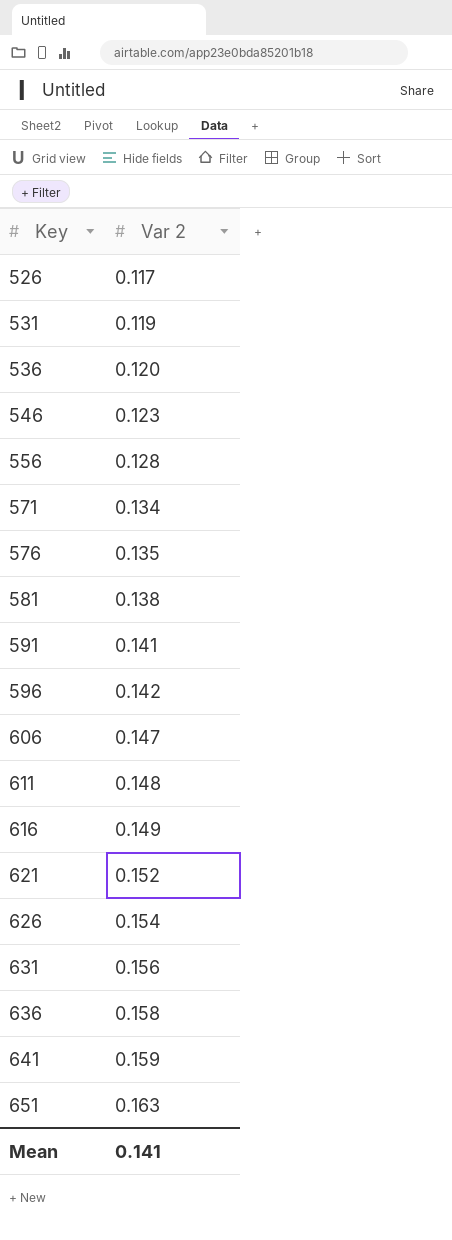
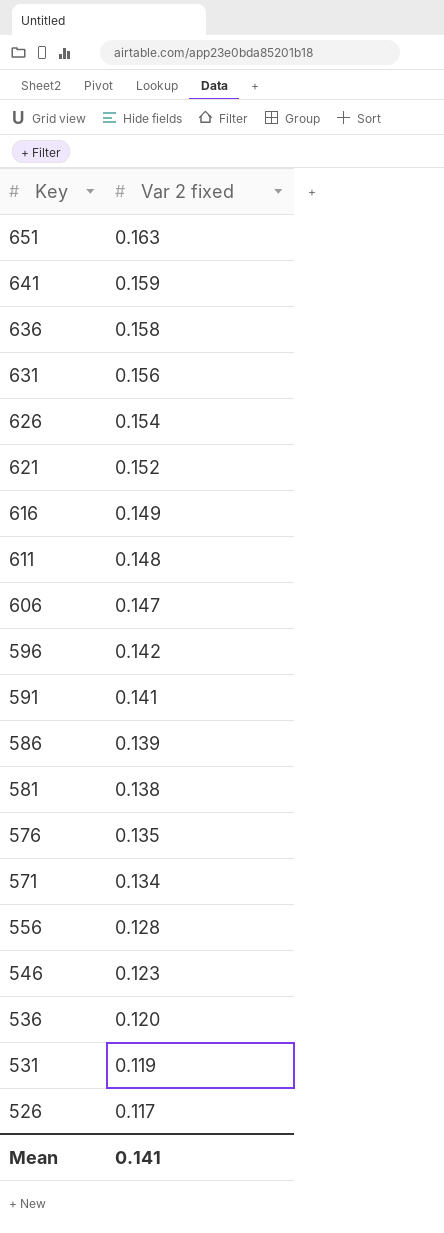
row order: Key ascending -> Key descending
column name: Var 2 -> Var 2 fixed
row 586: none -> 0.139

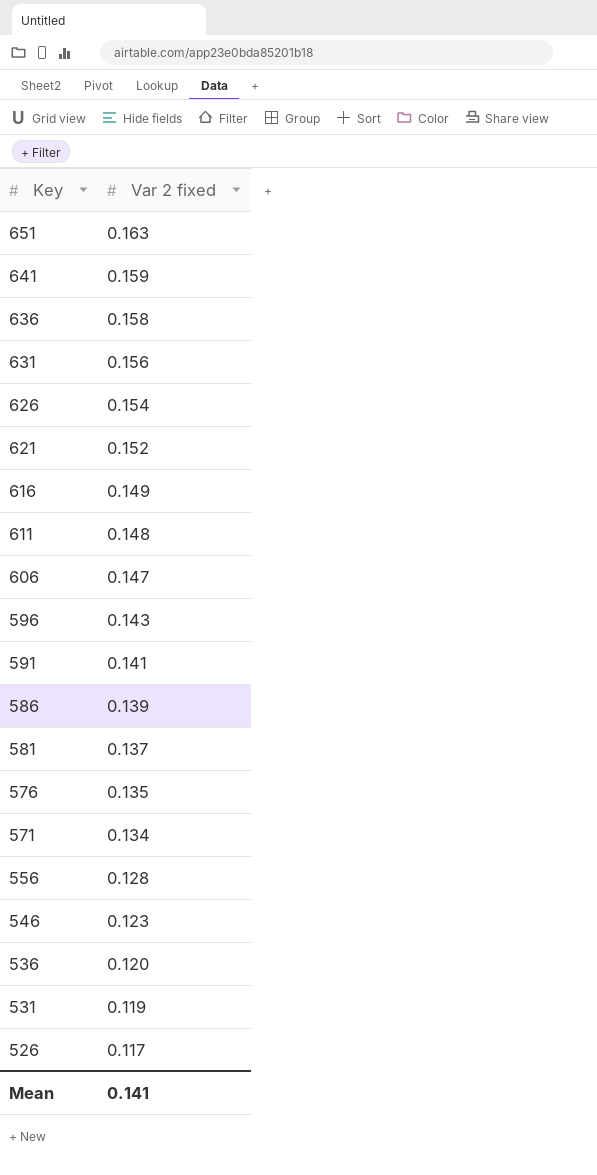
596 | Var 2 fixed: 0.142 -> 0.143
581 | Var 2 fixed: 0.138 -> 0.137

